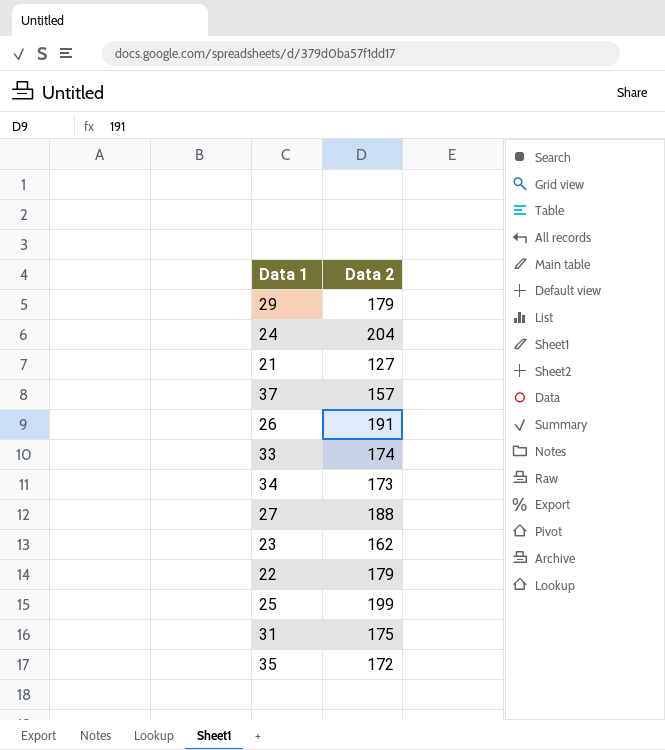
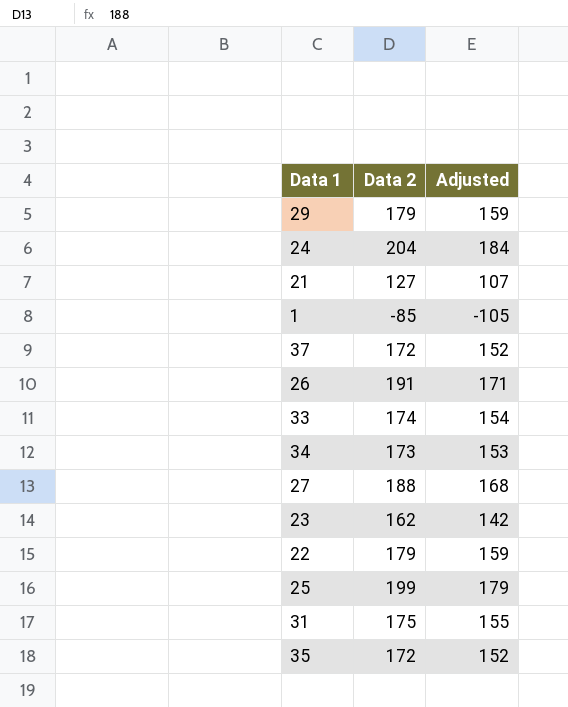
column Adjusted | formula: none -> [Data 2] - 20
row 1: none -> -85 | -105
37 | Data 2: 157 -> 172

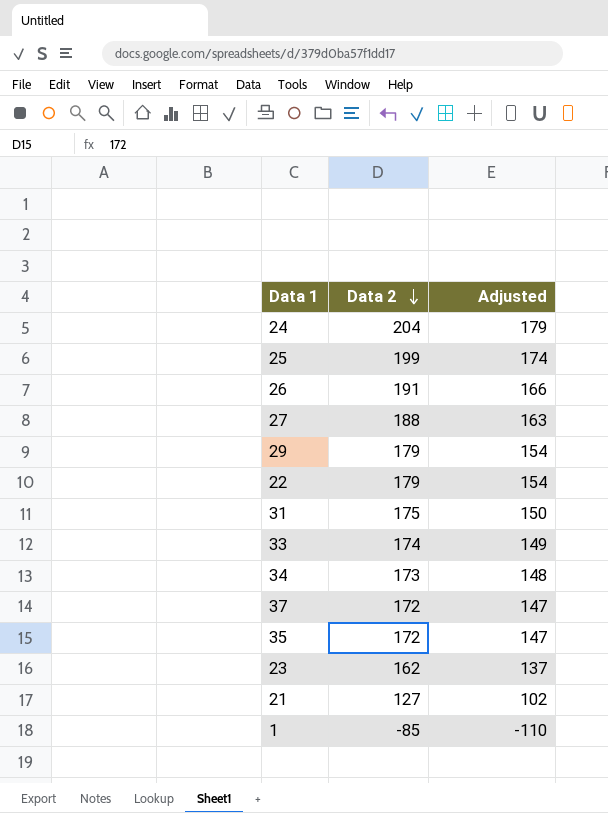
row order: none -> Data 2 descending
column Adjusted | formula: [Data 2] - 20 -> [Data 2] - 25

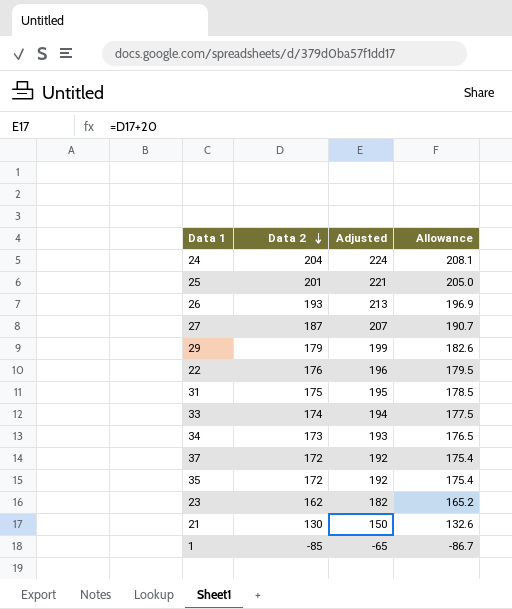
column Adjusted | formula: [Data 2] - 25 -> [Data 2] + 20
column Allowance | formula: none -> [Data 2] * 1.02
25 | Data 2: 199 -> 201
26 | Data 2: 191 -> 193
27 | Data 2: 188 -> 187
22 | Data 2: 179 -> 176
21 | Data 2: 127 -> 130

